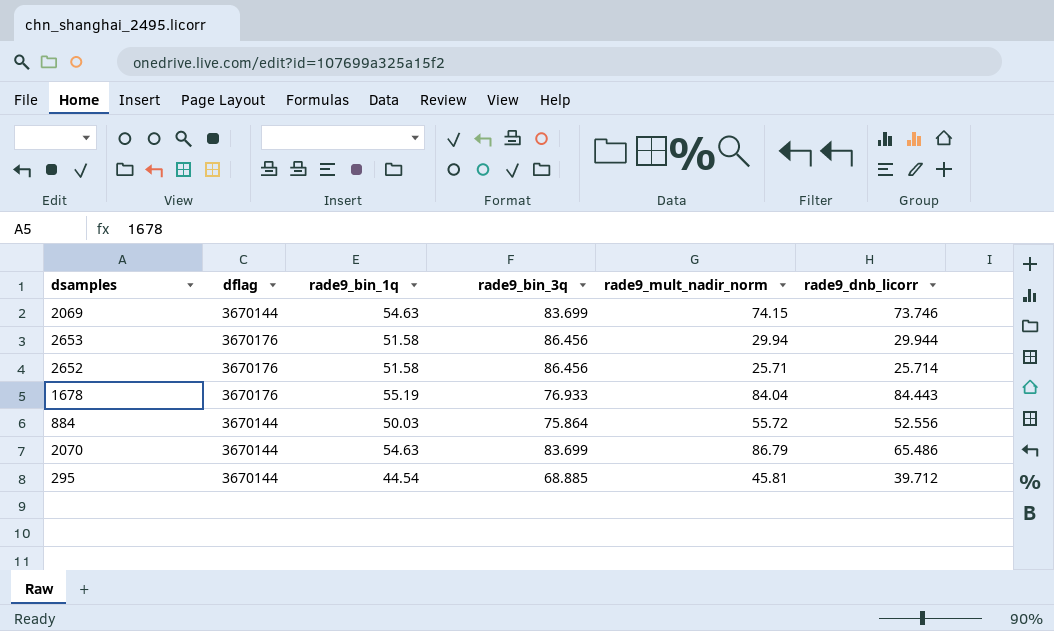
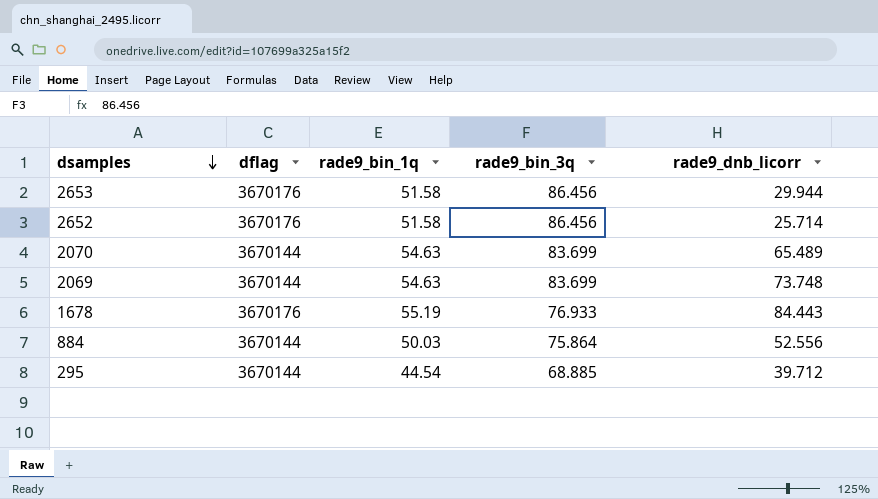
row order: none -> dsamples descending
column rade9_mult_nadir_norm | position: 5 -> none
2070 | rade9_dnb_licorr: 65.486 -> 65.489
2069 | rade9_dnb_licorr: 73.746 -> 73.748

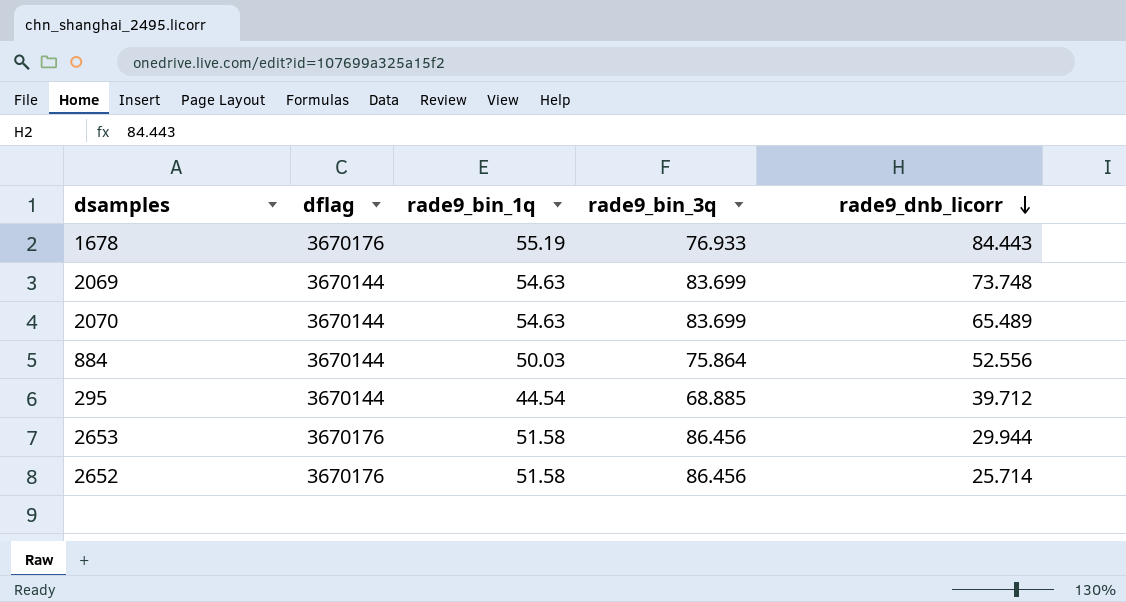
row order: dsamples descending -> rade9_dnb_licorr descending

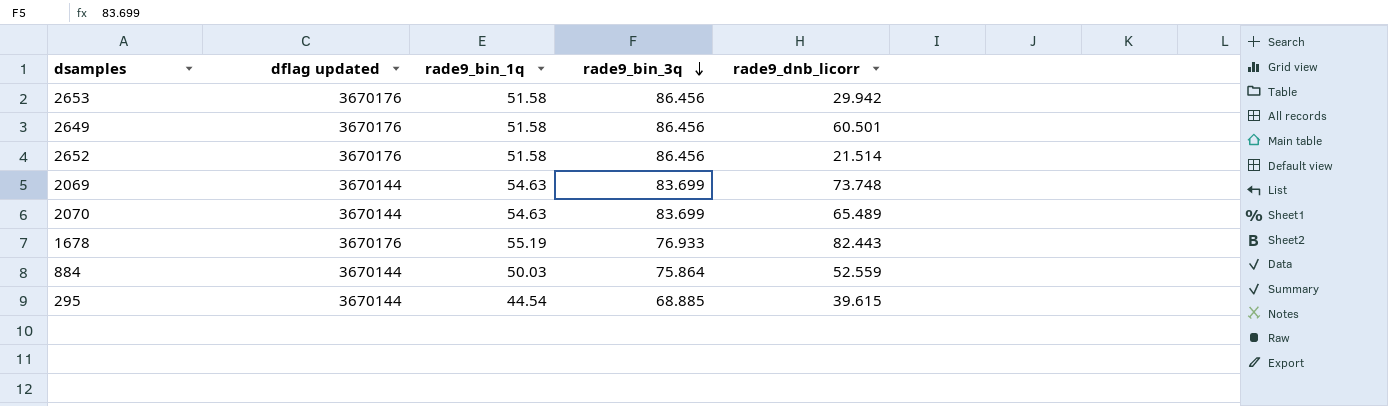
row order: rade9_dnb_licorr descending -> rade9_bin_3q descending
column name: dflag -> dflag updated
2653 | rade9_dnb_licorr: 29.944 -> 29.942
row 2649: none -> 3670176 | 51.58 | 86.456 | 60.501
2652 | rade9_dnb_licorr: 25.714 -> 21.514
1678 | rade9_dnb_licorr: 84.443 -> 82.443
884 | rade9_dnb_licorr: 52.556 -> 52.559
295 | rade9_dnb_licorr: 39.712 -> 39.615

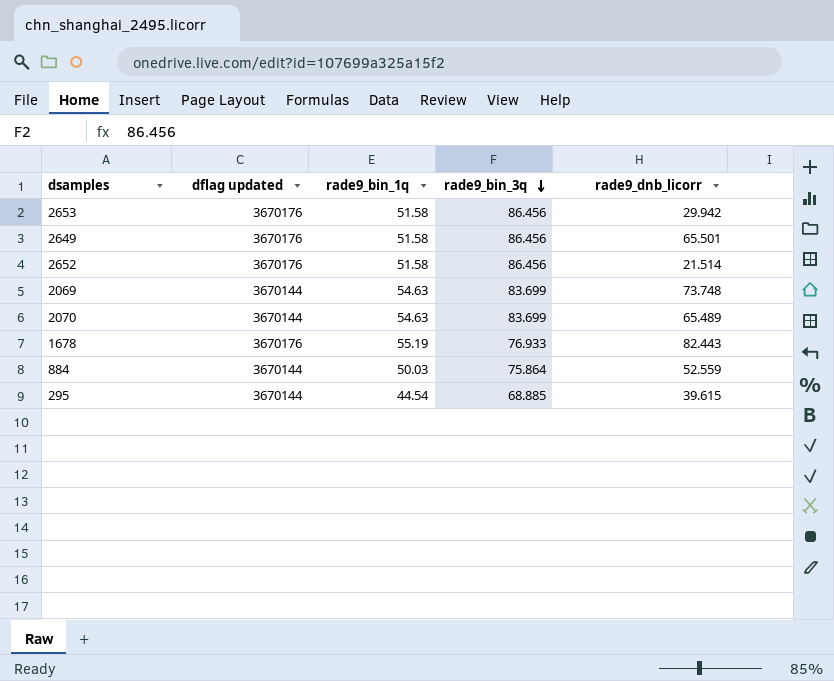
2649 | rade9_dnb_licorr: 60.501 -> 65.501

